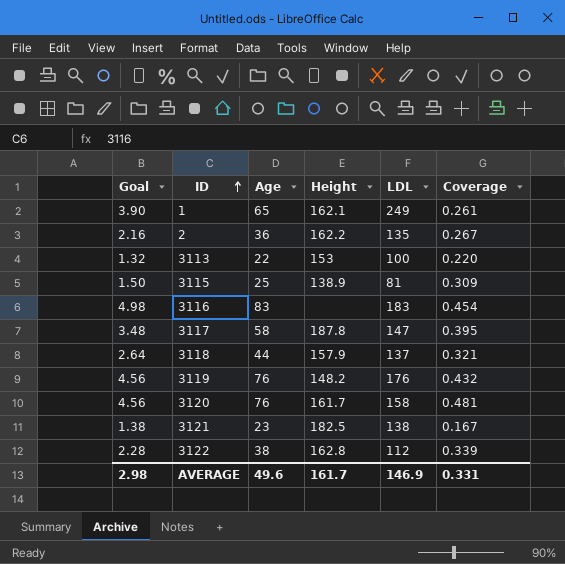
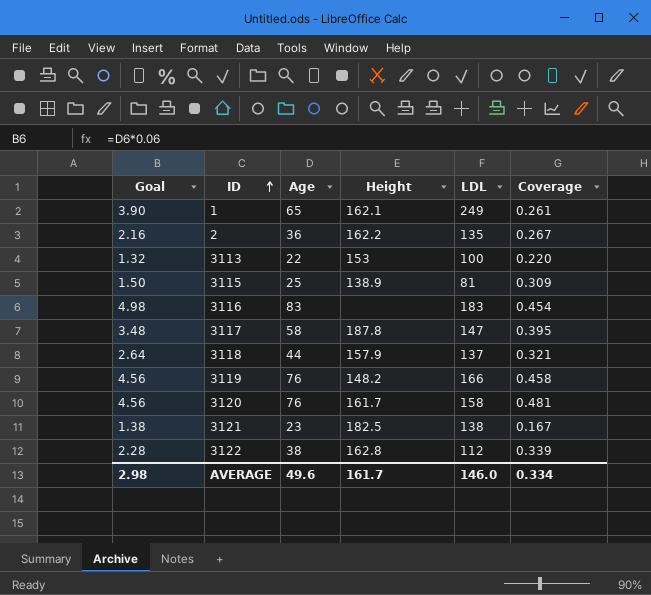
3119 | LDL: 176 -> 166
3119 | Coverage: 0.432 -> 0.458
AVERAGE | LDL: 146.9 -> 146.0
AVERAGE | Coverage: 0.331 -> 0.334

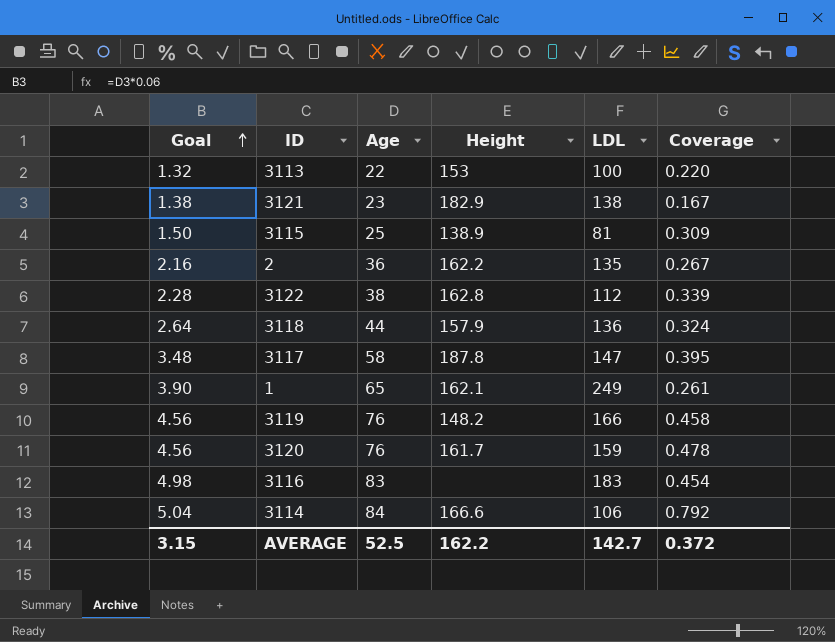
row order: ID ascending -> Goal ascending
3121 | Height: 182.5 -> 182.9
3118 | LDL: 137 -> 136
3118 | Coverage: 0.321 -> 0.324
3120 | LDL: 158 -> 159
3120 | Coverage: 0.481 -> 0.478
row 3114: none -> 5.04 | 84 | 166.6 | 106 | 0.792
AVERAGE | Goal: 2.98 -> 3.15
AVERAGE | Age: 49.6 -> 52.5
AVERAGE | Height: 161.7 -> 162.2
AVERAGE | LDL: 146.0 -> 142.7
AVERAGE | Coverage: 0.334 -> 0.372

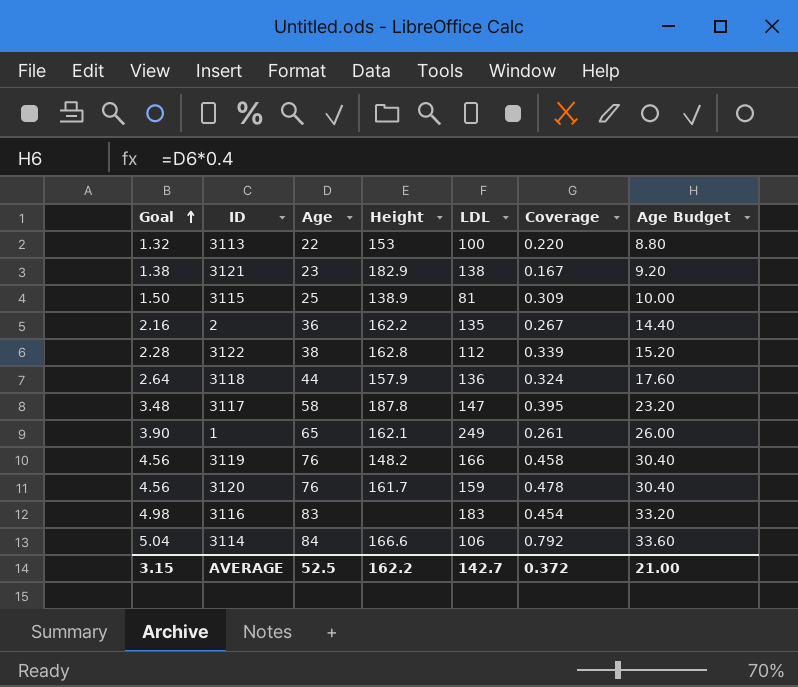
column Age Budget | formula: none -> [Age] * 0.4

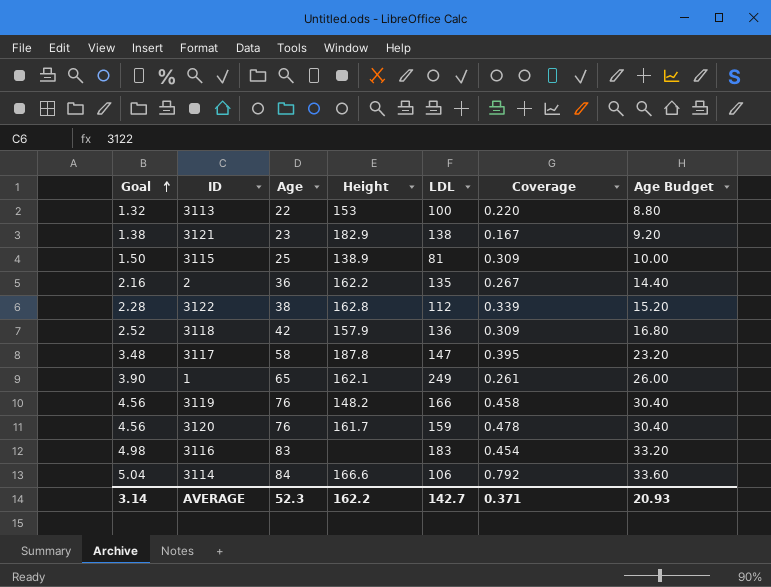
3118 | Goal: 2.64 -> 2.52
3118 | Age: 44 -> 42
3118 | Coverage: 0.324 -> 0.309
3118 | Age Budget: 17.60 -> 16.80
AVERAGE | Goal: 3.15 -> 3.14
AVERAGE | Age: 52.5 -> 52.3
AVERAGE | Coverage: 0.372 -> 0.371
AVERAGE | Age Budget: 21.00 -> 20.93

